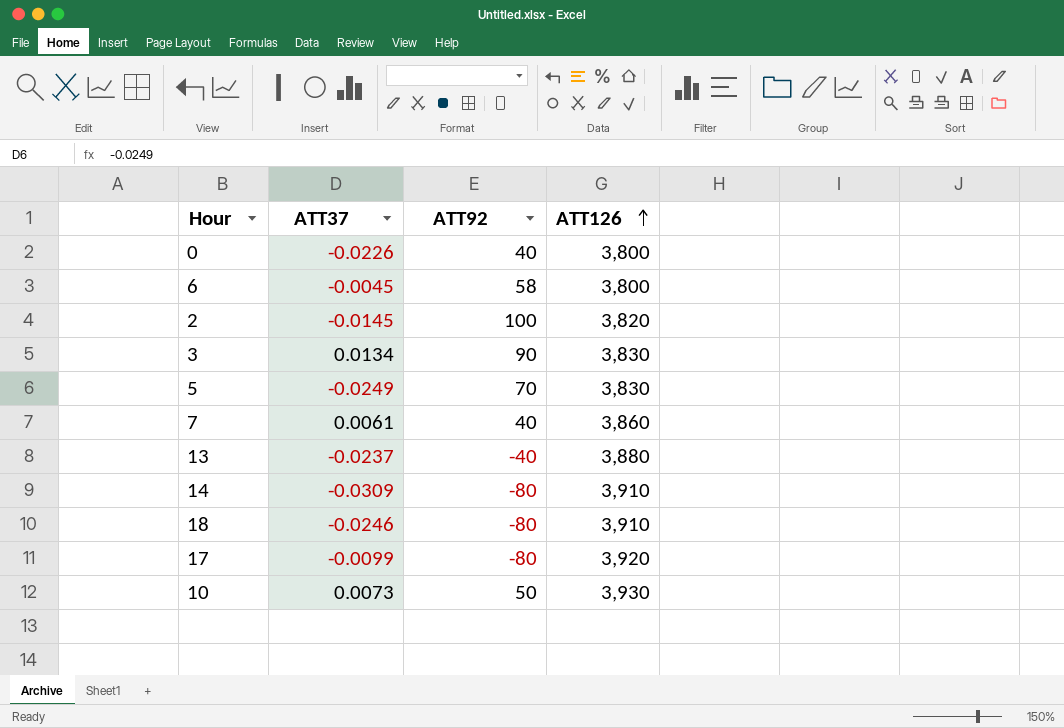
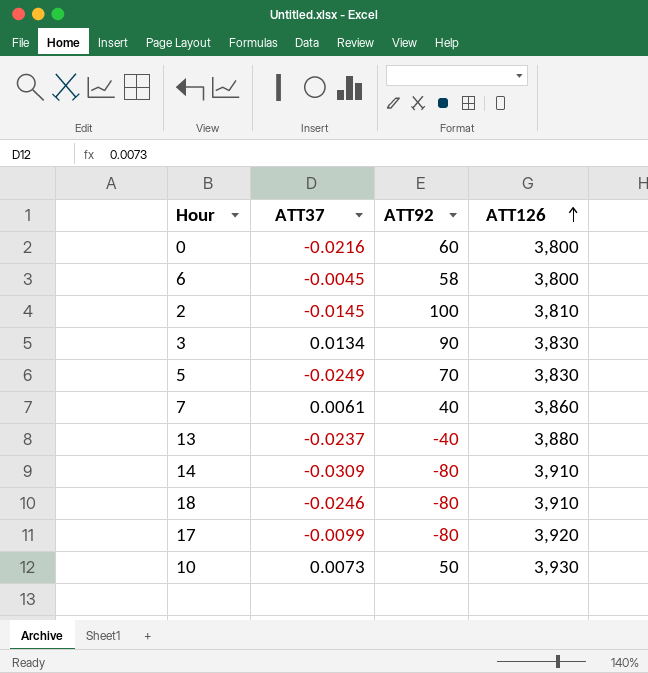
0 | ATT37: -0.0226 -> -0.0216
0 | ATT92: 40 -> 60
2 | ATT126: 3,820 -> 3,810

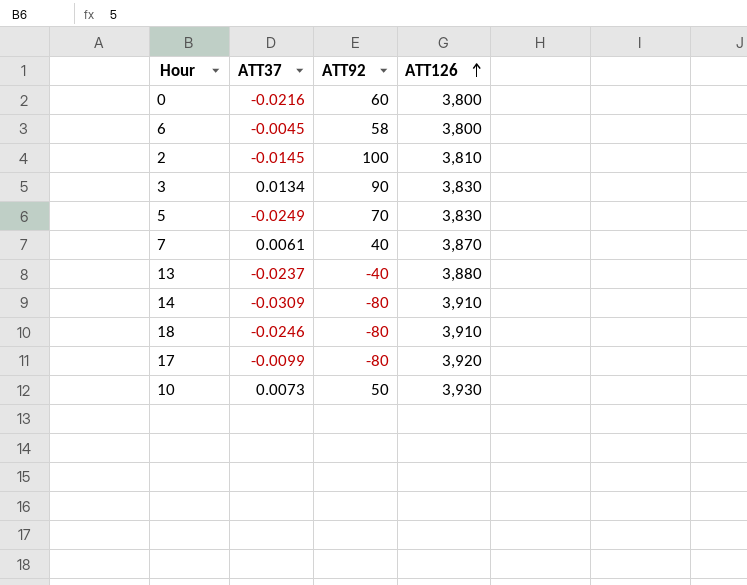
7 | ATT126: 3,860 -> 3,870

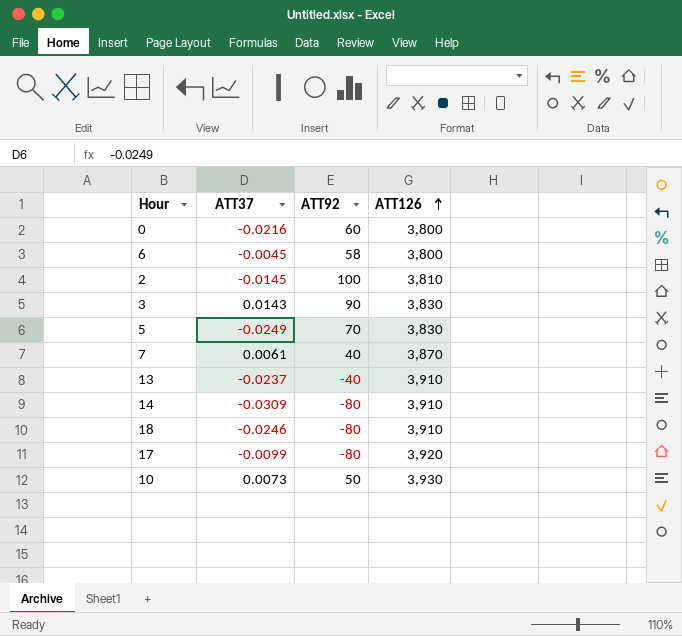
3 | ATT37: 0.0134 -> 0.0143
13 | ATT126: 3,880 -> 3,910

